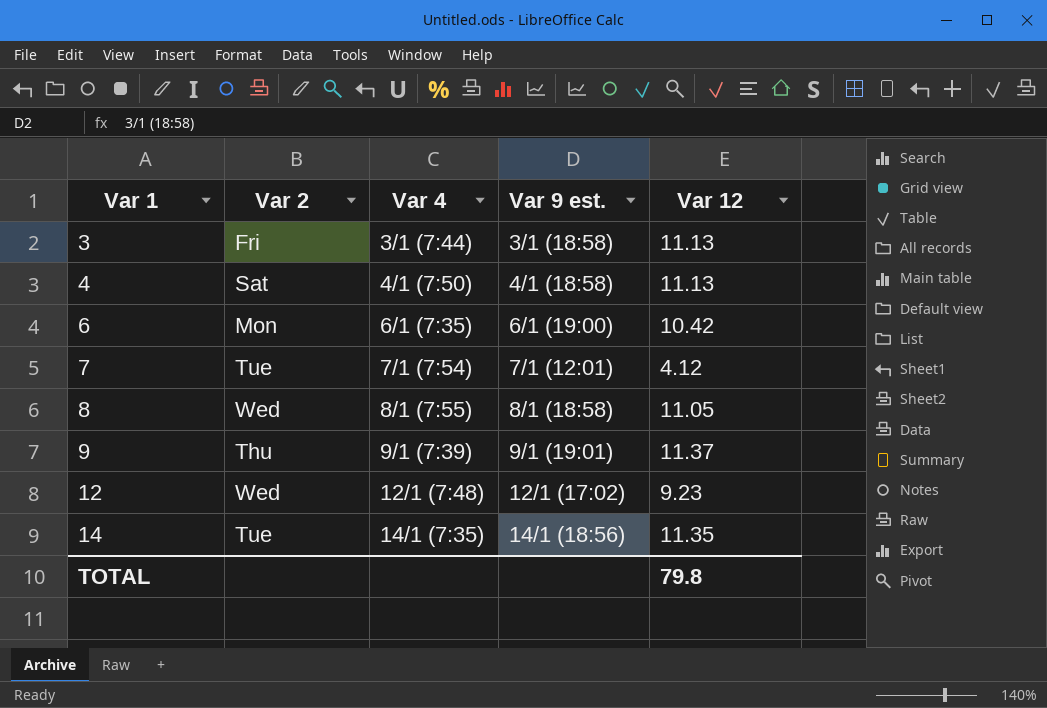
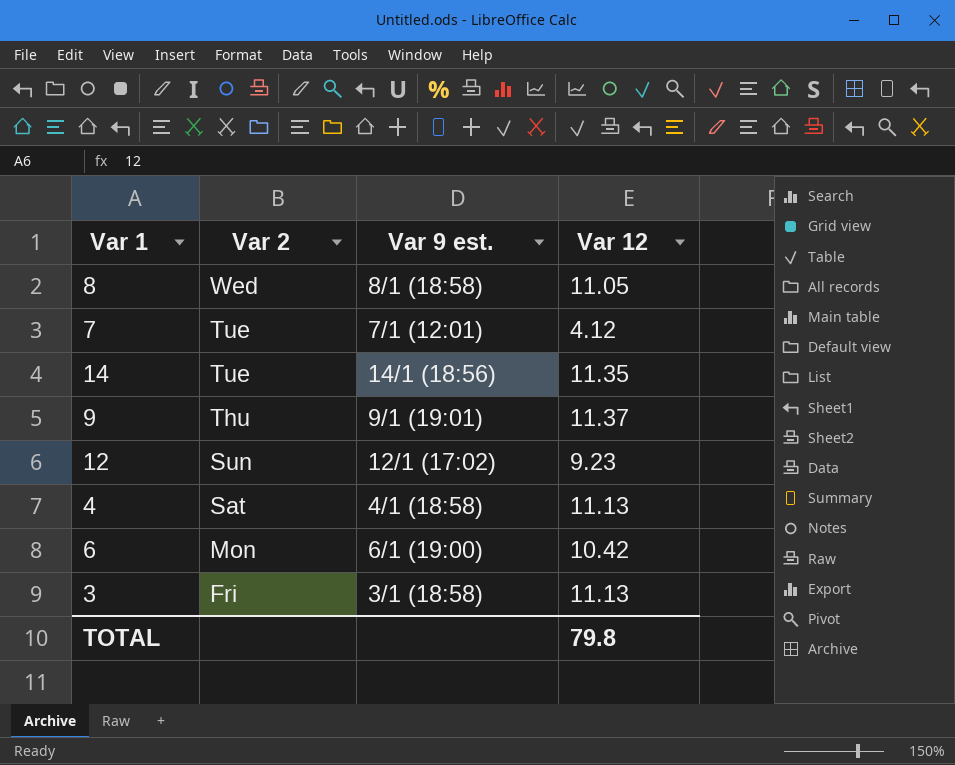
row order: Var 1 ascending -> Var 2 descending
column Var 4 | position: 3 -> none
12 | Var 2: Wed -> Sun

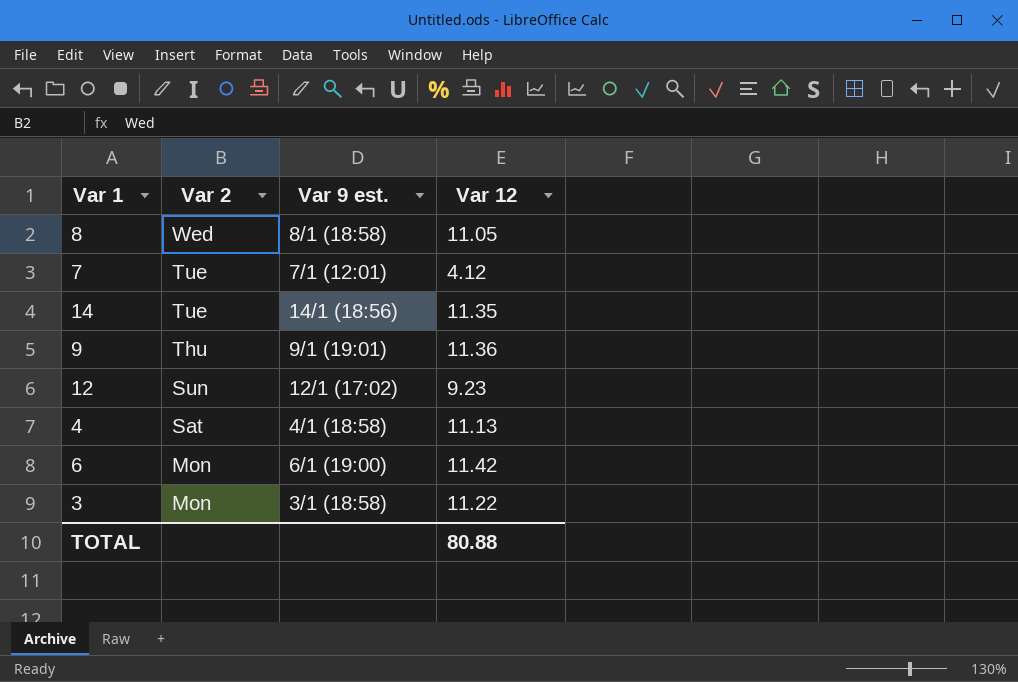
9 | Var 12: 11.37 -> 11.36
6 | Var 12: 10.42 -> 11.42
3 | Var 2: Fri -> Mon
3 | Var 12: 11.13 -> 11.22
TOTAL | Var 12: 79.8 -> 80.88

